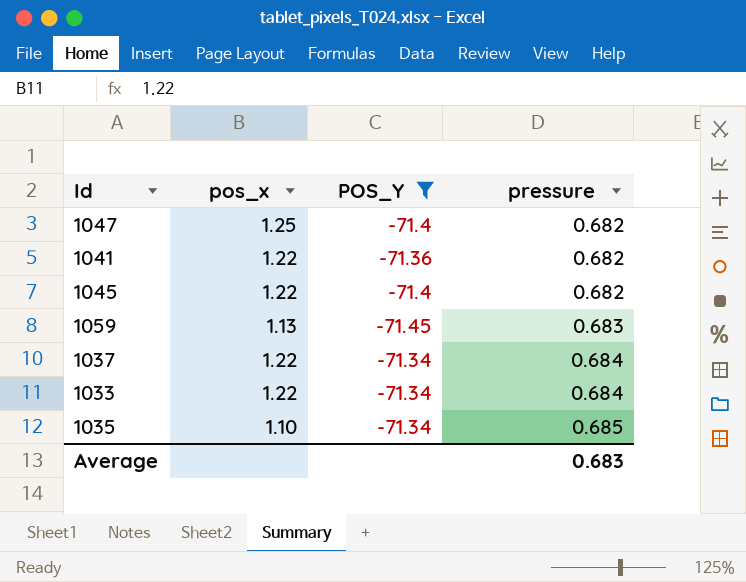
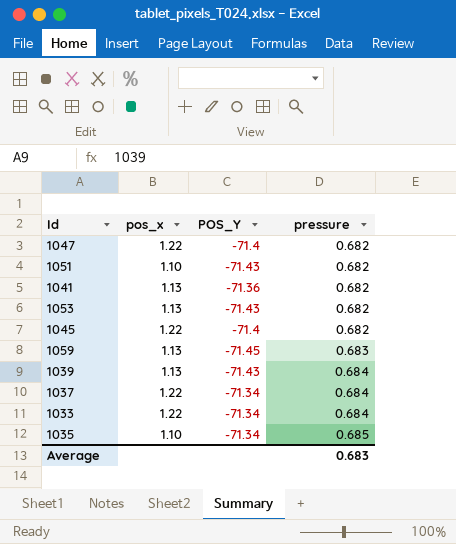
filter: POS_Y != -71.43 -> none
1047 | pos_x: 1.25 -> 1.22
1041 | pos_x: 1.22 -> 1.13

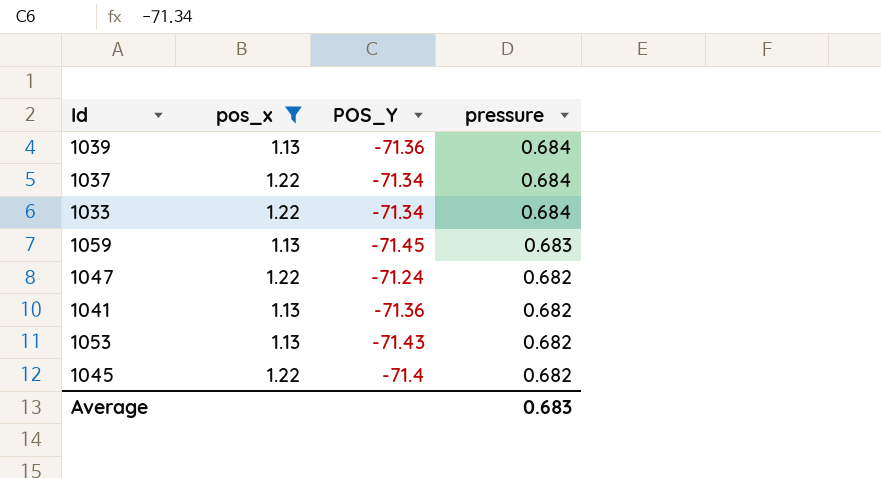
filter: none -> pos_x != 1.10
row order: pressure ascending -> pressure descending
1039 | POS_Y: -71.43 -> -71.36
1047 | POS_Y: -71.4 -> -71.24

